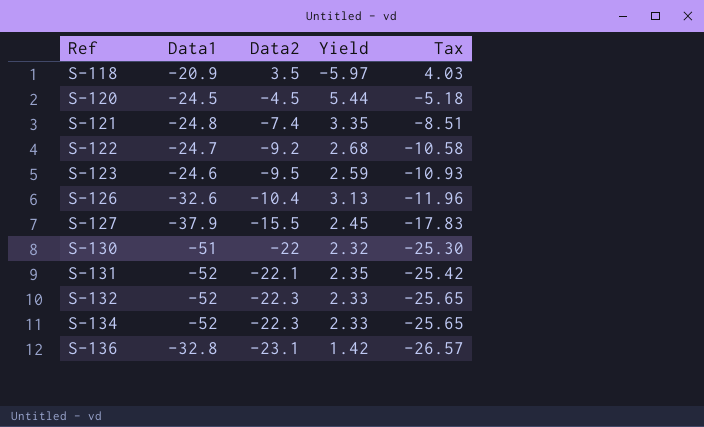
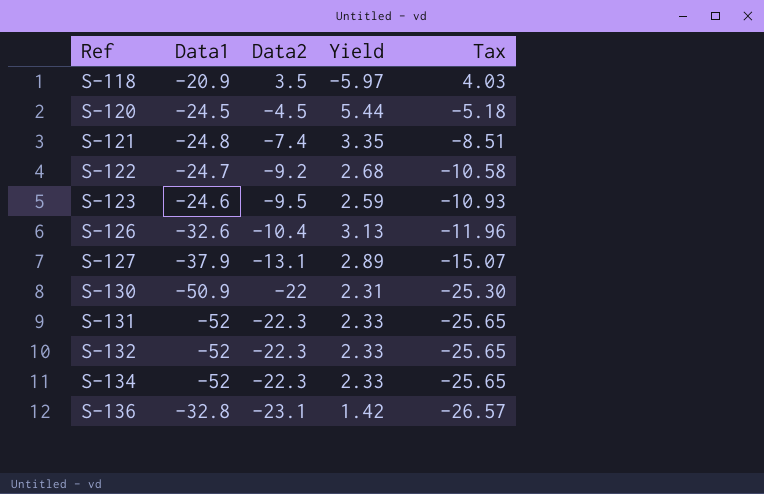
S-127 | Data2: -15.5 -> -13.1
S-127 | Yield: 2.45 -> 2.89
S-127 | Tax: -17.83 -> -15.07
S-130 | Data1: -51 -> -50.9
S-130 | Yield: 2.32 -> 2.31
S-131 | Data2: -22.1 -> -22.3
S-131 | Yield: 2.35 -> 2.33
S-131 | Tax: -25.42 -> -25.65

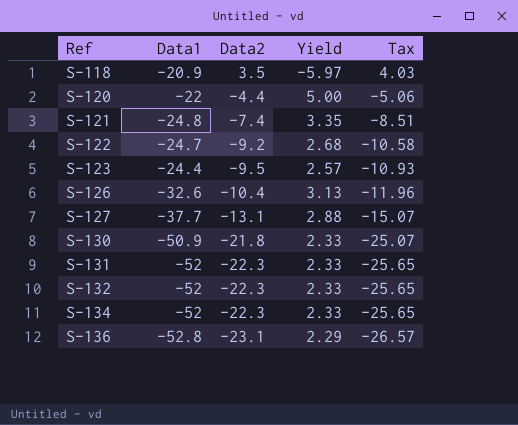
S-120 | Data1: -24.5 -> -22
S-120 | Data2: -4.5 -> -4.4
S-120 | Yield: 5.44 -> 5.00
S-120 | Tax: -5.18 -> -5.06
S-123 | Data1: -24.6 -> -24.4
S-123 | Yield: 2.59 -> 2.57
S-127 | Data1: -37.9 -> -37.7
S-127 | Yield: 2.89 -> 2.88
S-130 | Data2: -22 -> -21.8
S-130 | Yield: 2.31 -> 2.33
S-130 | Tax: -25.30 -> -25.07
S-136 | Data1: -32.8 -> -52.8
S-136 | Yield: 1.42 -> 2.29

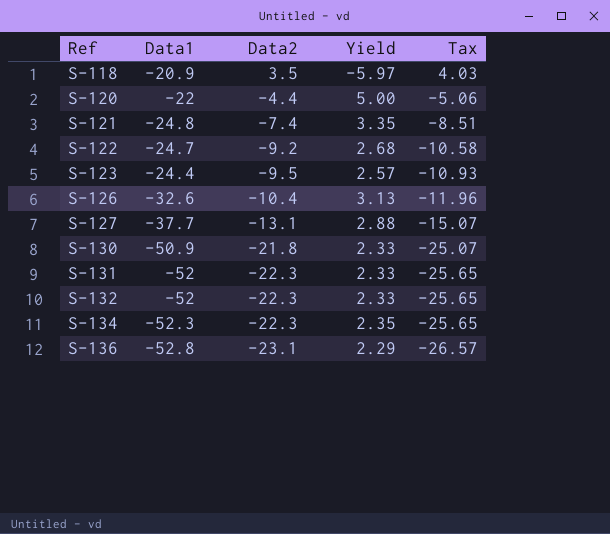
S-134 | Data1: -52 -> -52.3
S-134 | Yield: 2.33 -> 2.35

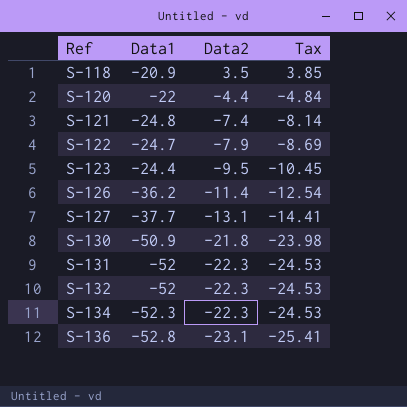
column Yield | formula: [Data1] / [Data2] -> none
column Tax | formula: [Data2] * 1.15 -> [Data2] * 1.1
S-122 | Data2: -9.2 -> -7.9
S-126 | Data1: -32.6 -> -36.2
S-126 | Data2: -10.4 -> -11.4

